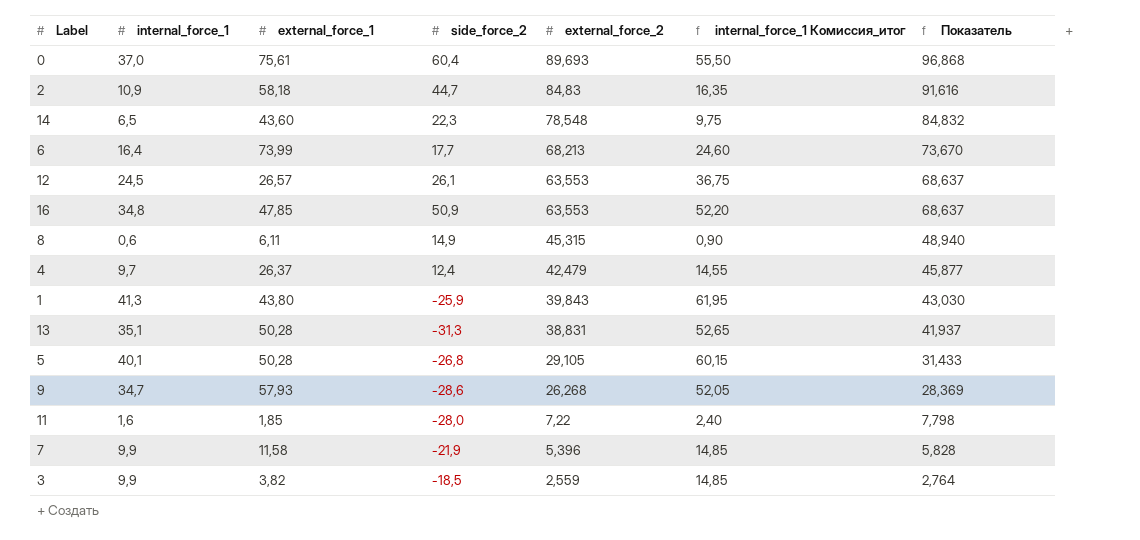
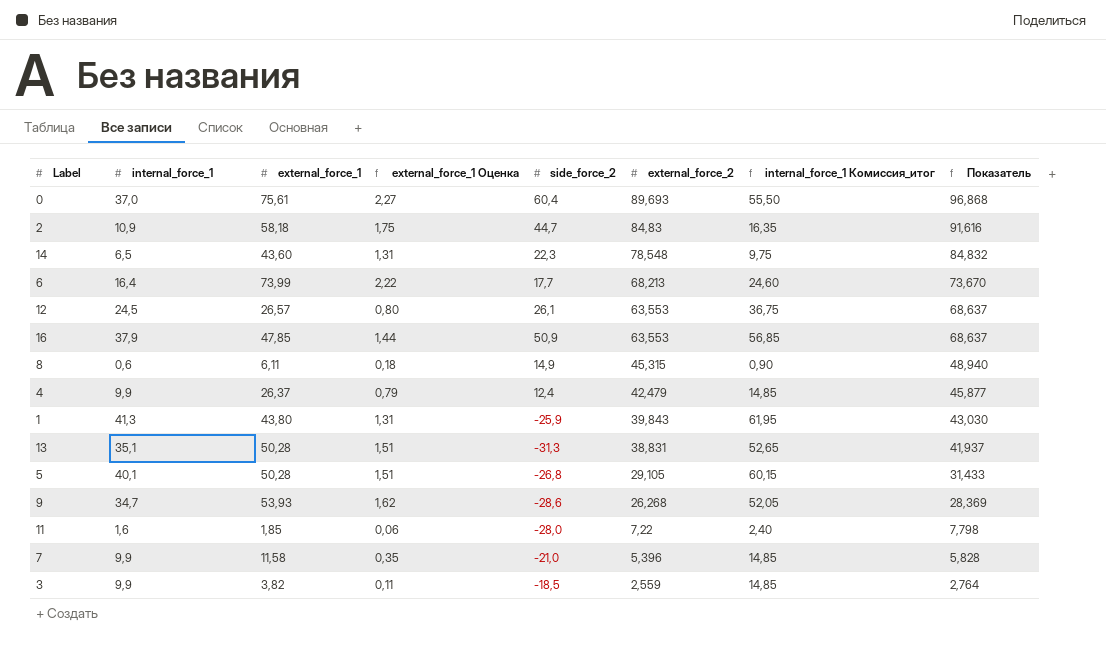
column external_force_1 Оценка | formula: none -> [external_force_1] * 0,03
16 | internal_force_1: 34,8 -> 37,9
16 | internal_force_1 Комиссия_итог: 52,20 -> 56,85
4 | internal_force_1: 9,7 -> 9,9
4 | internal_force_1 Комиссия_итог: 14,55 -> 14,85
9 | external_force_1: 57,93 -> 53,93
7 | side_force_2: -21,9 -> -21,0

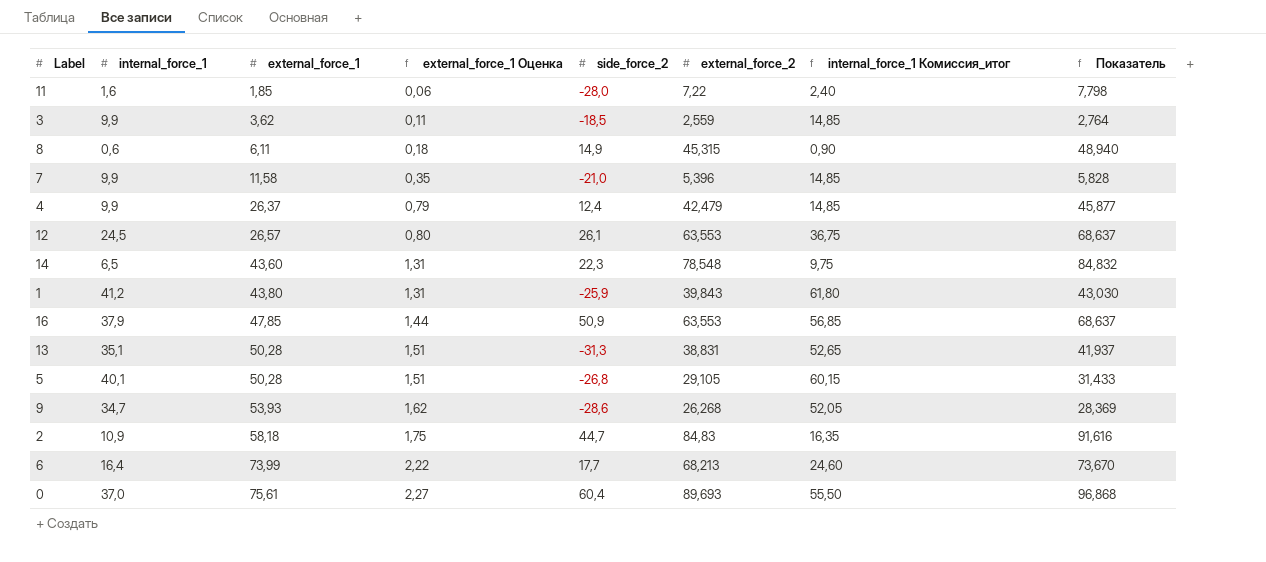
row order: external_force_2 descending -> external_force_1 ascending
3 | external_force_1: 3,82 -> 3,62
1 | internal_force_1: 41,3 -> 41,2
1 | internal_force_1 Комиссия_итог: 61,95 -> 61,80

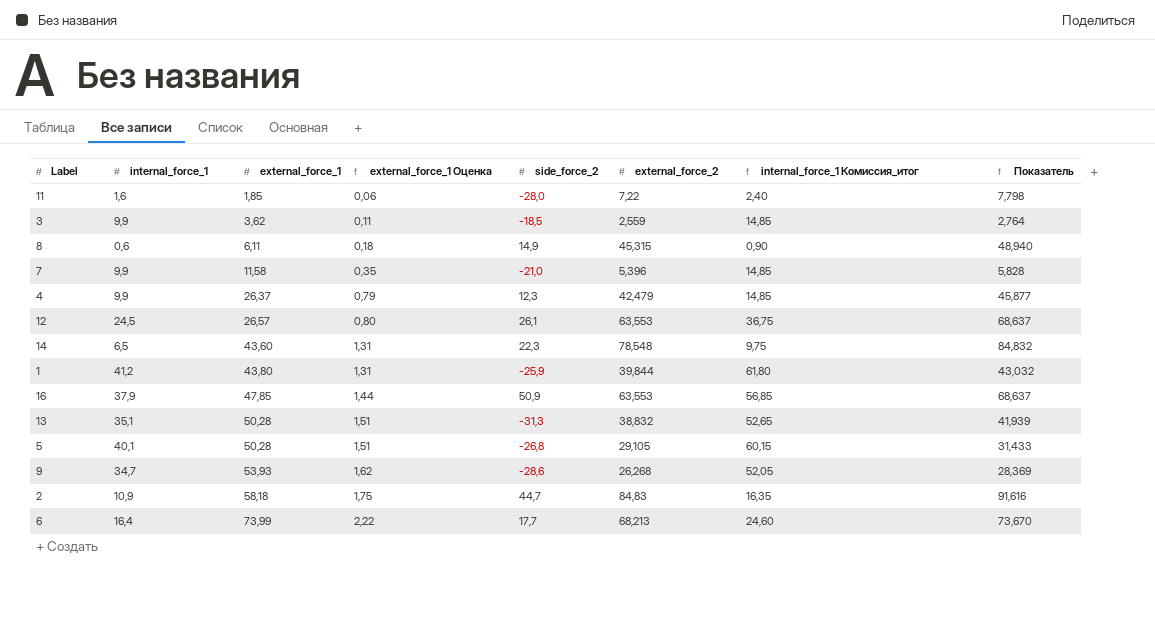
row 0: 37,0 | 75,61 | 2,27 | 60,4 | 89,693 | 55,50 | 96,868 -> none
4 | side_force_2: 12,4 -> 12,3
1 | external_force_2: 39,843 -> 39,844
1 | Показатель: 43,030 -> 43,032
13 | external_force_2: 38,831 -> 38,832
13 | Показатель: 41,937 -> 41,939

